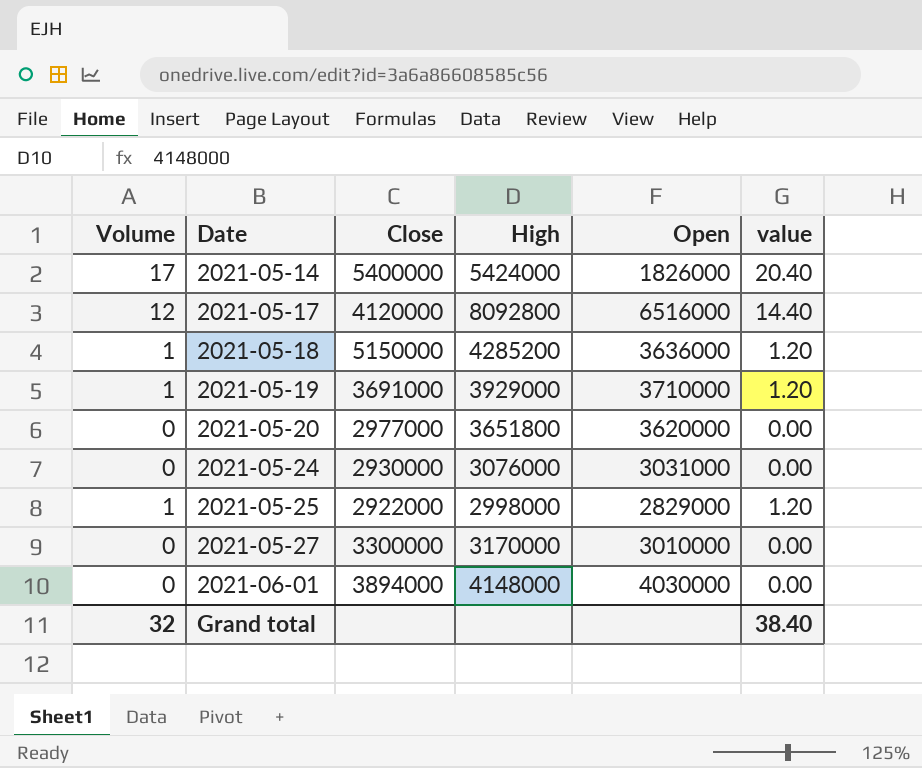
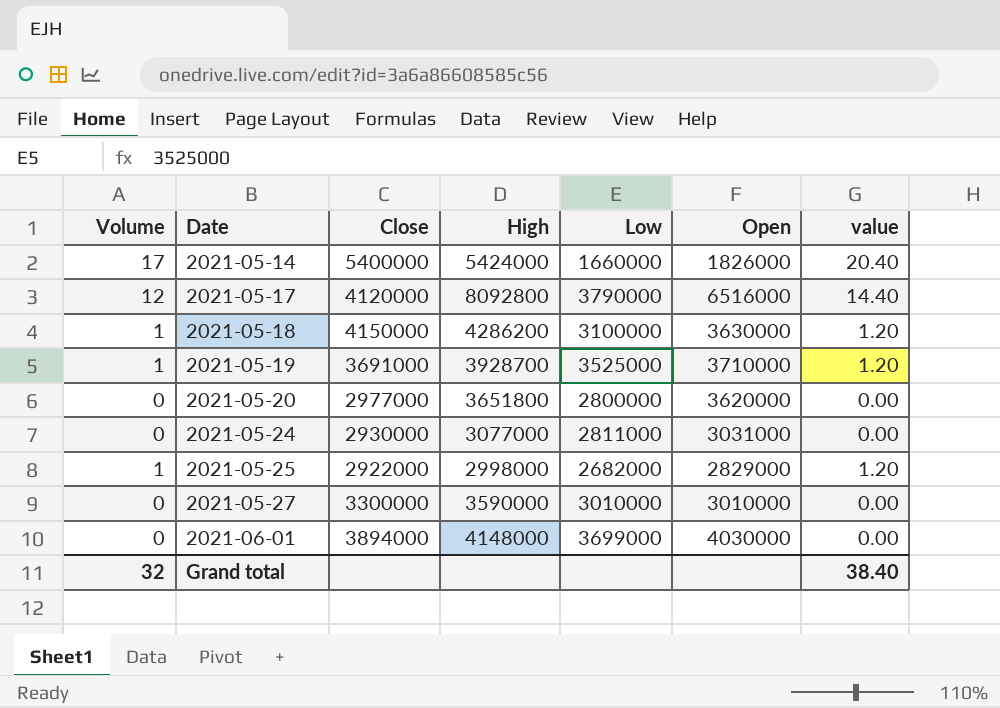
column Low | position: none -> 5
2021-05-18 | Close: 5150000 -> 4150000
2021-05-18 | High: 4285200 -> 4286200
2021-05-18 | Open: 3636000 -> 3630000
2021-05-19 | High: 3929000 -> 3928700
2021-05-24 | High: 3076000 -> 3077000
2021-05-27 | High: 3170000 -> 3590000

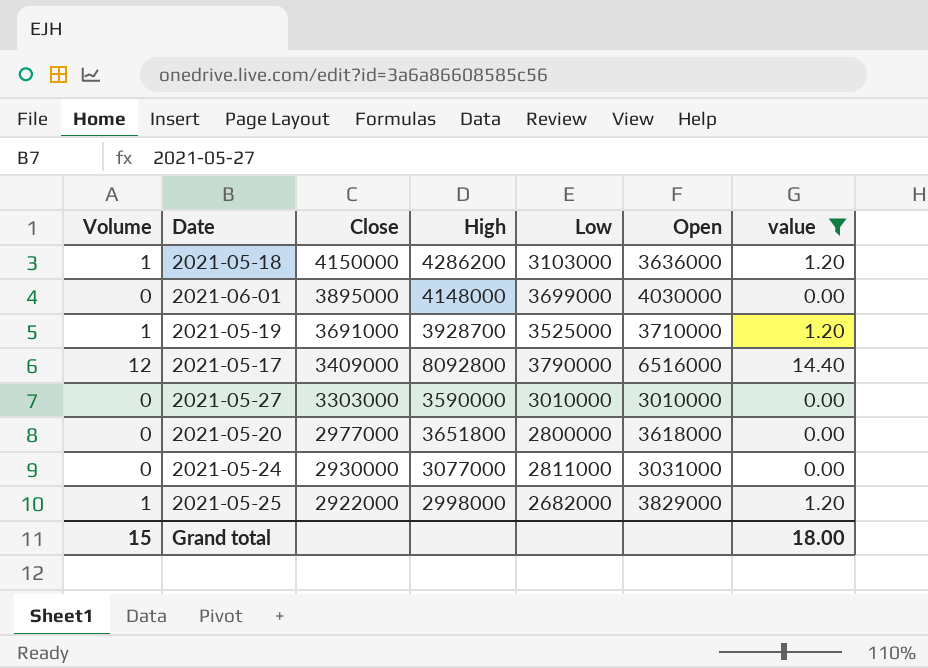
filter: none -> value != 20.40
row order: Date ascending -> Close descending
2021-05-18 | Low: 3100000 -> 3103000
2021-05-18 | Open: 3630000 -> 3636000
2021-06-01 | Close: 3894000 -> 3895000
2021-05-17 | Close: 4120000 -> 3409000
2021-05-27 | Close: 3300000 -> 3303000
2021-05-20 | Open: 3620000 -> 3618000
2021-05-25 | Open: 2829000 -> 3829000
Grand total | Volume: 32 -> 15
Grand total | value: 38.40 -> 18.00

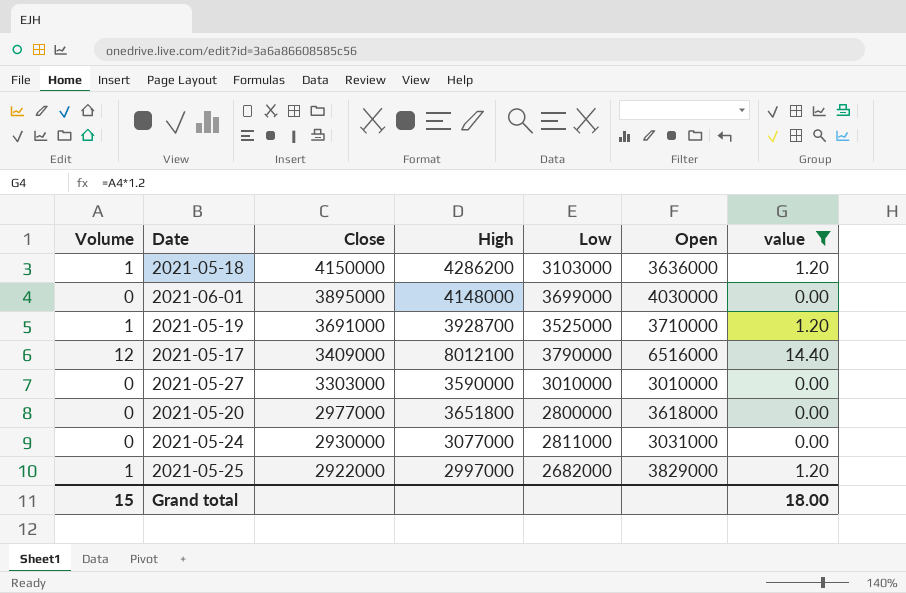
2021-05-17 | High: 8092800 -> 8012100
2021-05-25 | High: 2998000 -> 2997000

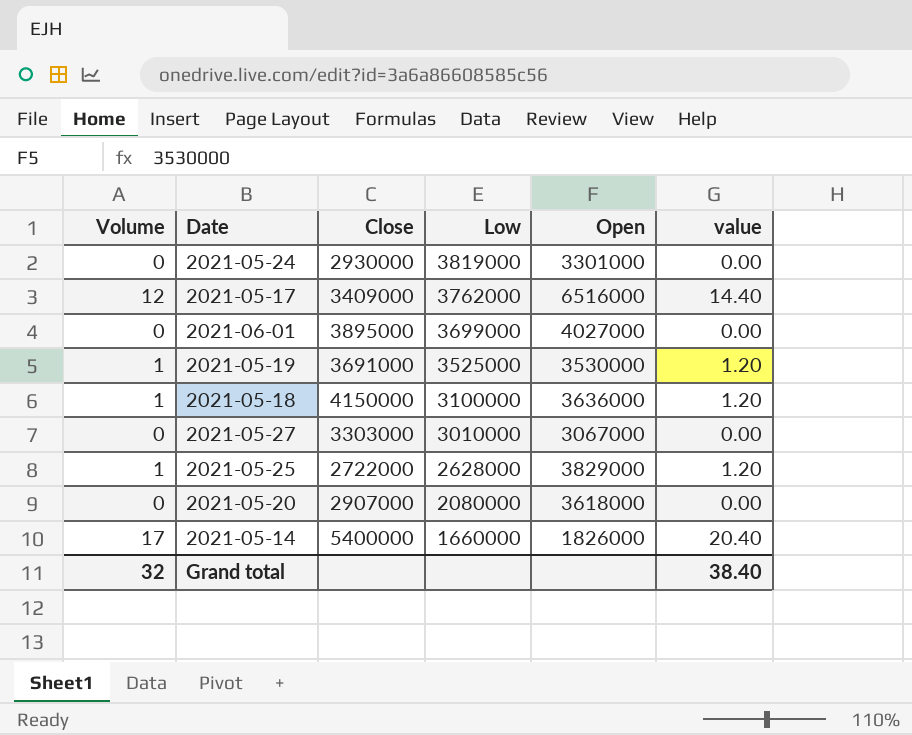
filter: value != 20.40 -> none
row order: Close descending -> Low descending
column High | position: 4 -> none
2021-05-24 | Low: 2811000 -> 3819000
2021-05-24 | Open: 3031000 -> 3301000
2021-05-17 | Low: 3790000 -> 3762000
2021-06-01 | Open: 4030000 -> 4027000
2021-05-19 | Open: 3710000 -> 3530000
2021-05-18 | Low: 3103000 -> 3100000
2021-05-27 | Open: 3010000 -> 3067000
2021-05-25 | Close: 2922000 -> 2722000
2021-05-25 | Low: 2682000 -> 2628000
2021-05-20 | Close: 2977000 -> 2907000
2021-05-20 | Low: 2800000 -> 2080000
Grand total | Volume: 15 -> 32
Grand total | value: 18.00 -> 38.40

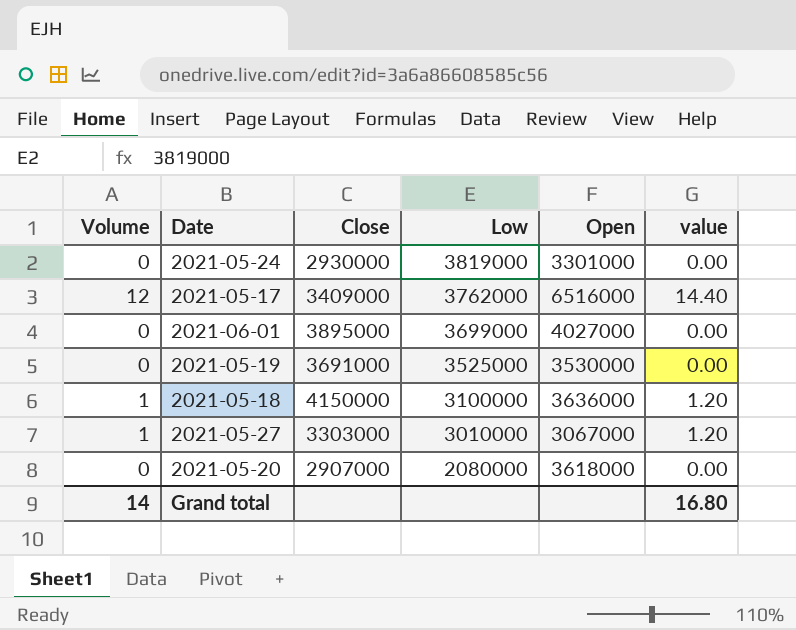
row 2021-05-25: 1 | 2722000 | 2628000 | 3829000 | 1.20 -> none
row 2021-05-14: 17 | 5400000 | 1660000 | 1826000 | 20.40 -> none
2021-05-19 | Volume: 1 -> 0
2021-05-19 | value: 1.20 -> 0.00
2021-05-27 | Volume: 0 -> 1
2021-05-27 | value: 0.00 -> 1.20
Grand total | Volume: 32 -> 14
Grand total | value: 38.40 -> 16.80

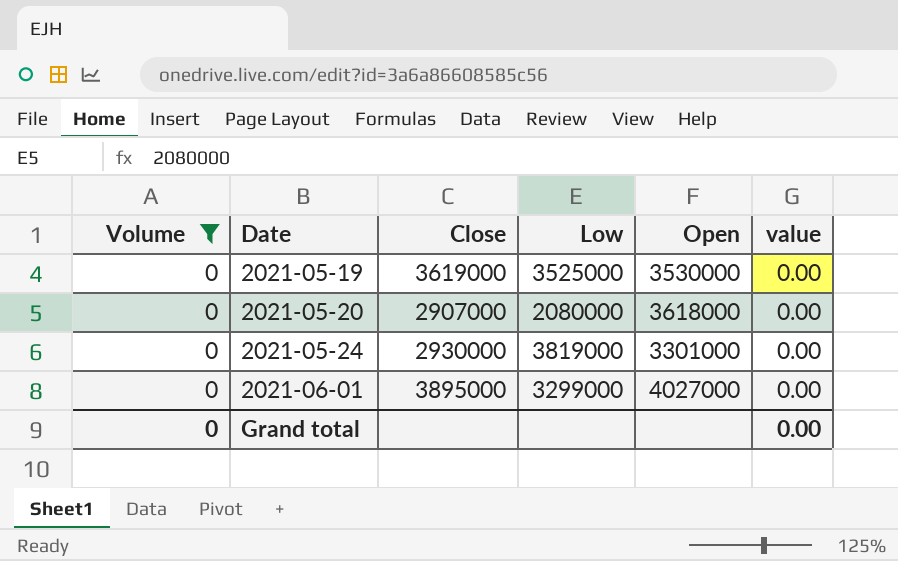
filter: none -> Volume = 0
row order: Low descending -> Date ascending
2021-05-19 | Close: 3691000 -> 3619000
2021-06-01 | Low: 3699000 -> 3299000
Grand total | Volume: 14 -> 0
Grand total | value: 16.80 -> 0.00

